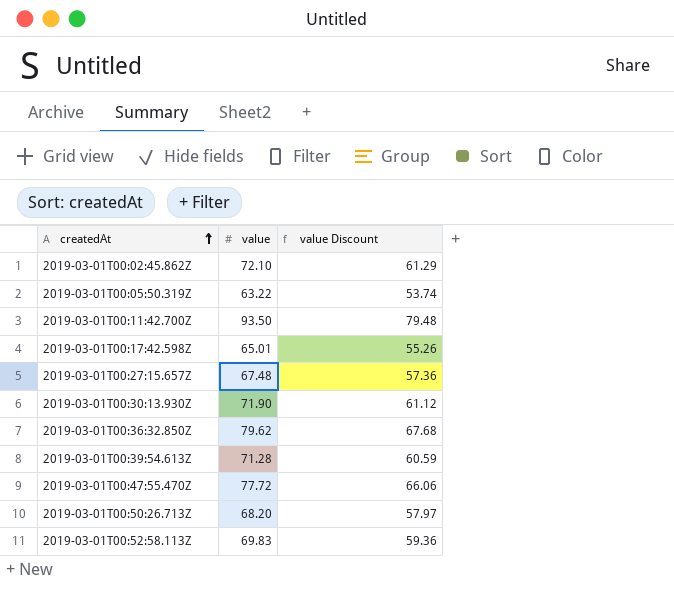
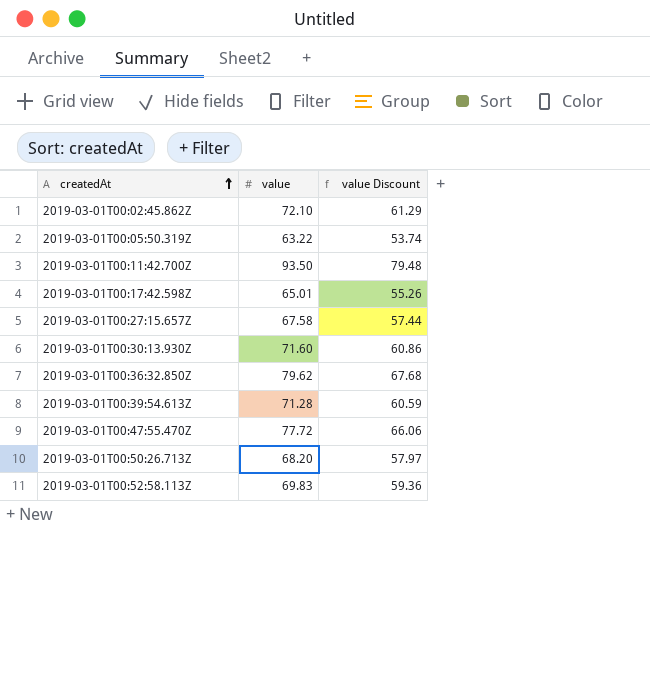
2019-03-01T00:27:15.657Z | value: 67.48 -> 67.58
2019-03-01T00:27:15.657Z | value Discount: 57.36 -> 57.44
2019-03-01T00:30:13.930Z | value: 71.90 -> 71.60
2019-03-01T00:30:13.930Z | value Discount: 61.12 -> 60.86

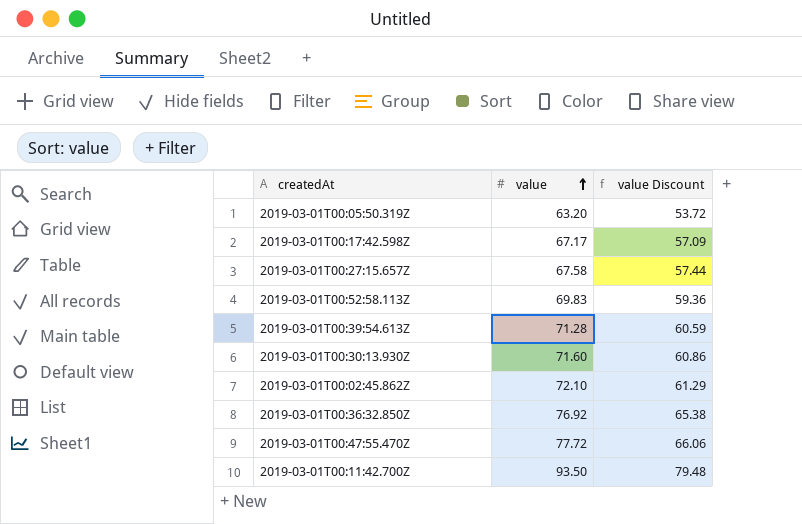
row order: createdAt ascending -> value ascending
row 2019-03-01T00:50:26.713Z: 68.20 | 57.97 -> none
2019-03-01T00:05:50.319Z | value: 63.22 -> 63.20
2019-03-01T00:05:50.319Z | value Discount: 53.74 -> 53.72
2019-03-01T00:17:42.598Z | value: 65.01 -> 67.17
2019-03-01T00:17:42.598Z | value Discount: 55.26 -> 57.09
2019-03-01T00:36:32.850Z | value: 79.62 -> 76.92
2019-03-01T00:36:32.850Z | value Discount: 67.68 -> 65.38

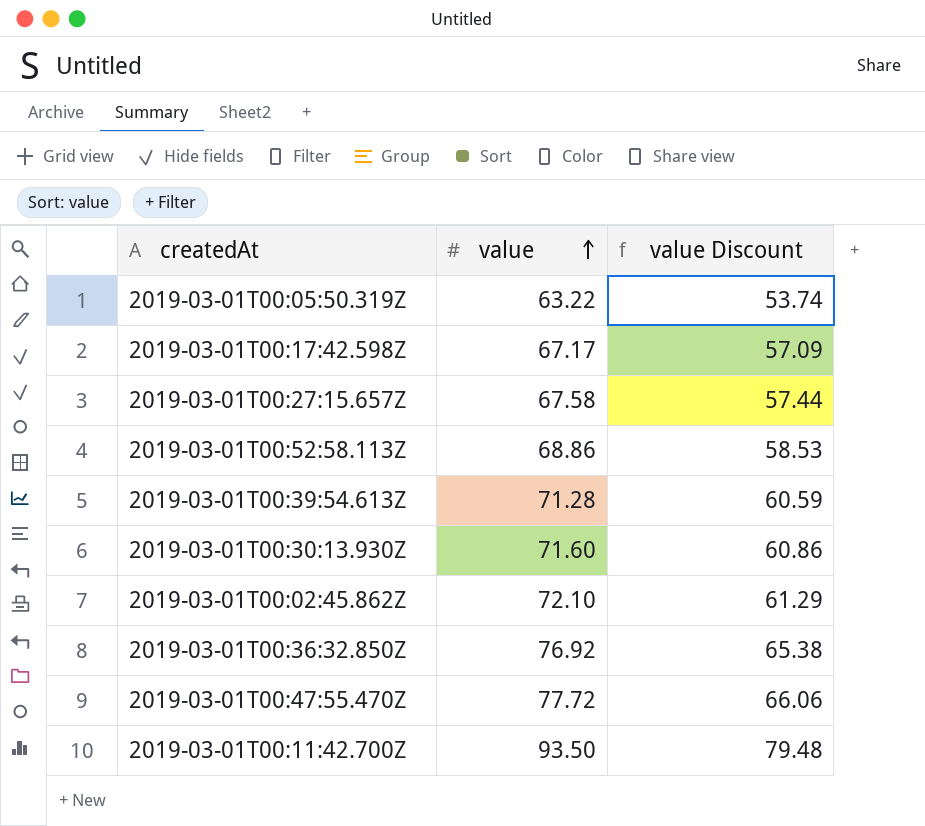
2019-03-01T00:05:50.319Z | value: 63.20 -> 63.22
2019-03-01T00:05:50.319Z | value Discount: 53.72 -> 53.74
2019-03-01T00:52:58.113Z | value: 69.83 -> 68.86
2019-03-01T00:52:58.113Z | value Discount: 59.36 -> 58.53

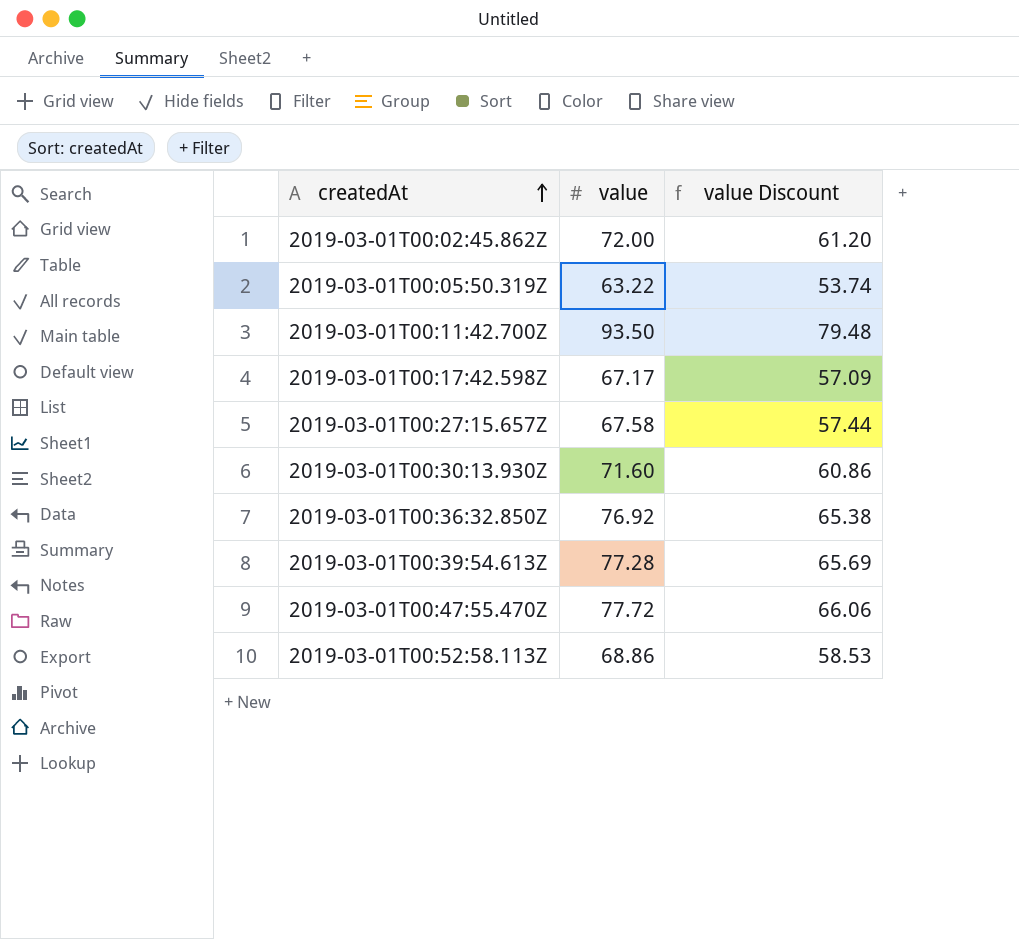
row order: value ascending -> createdAt ascending
2019-03-01T00:02:45.862Z | value: 72.10 -> 72.00
2019-03-01T00:02:45.862Z | value Discount: 61.29 -> 61.20
2019-03-01T00:39:54.613Z | value: 71.28 -> 77.28
2019-03-01T00:39:54.613Z | value Discount: 60.59 -> 65.69

